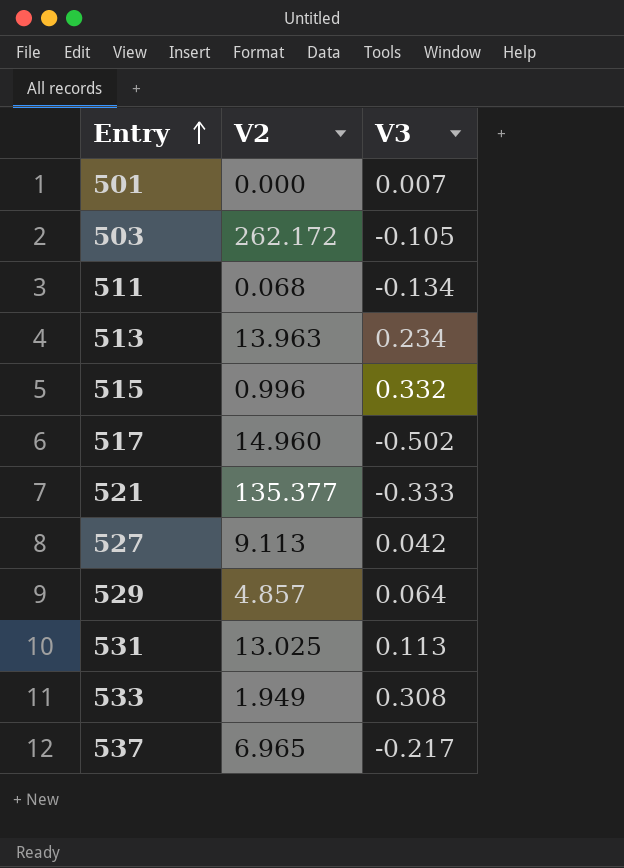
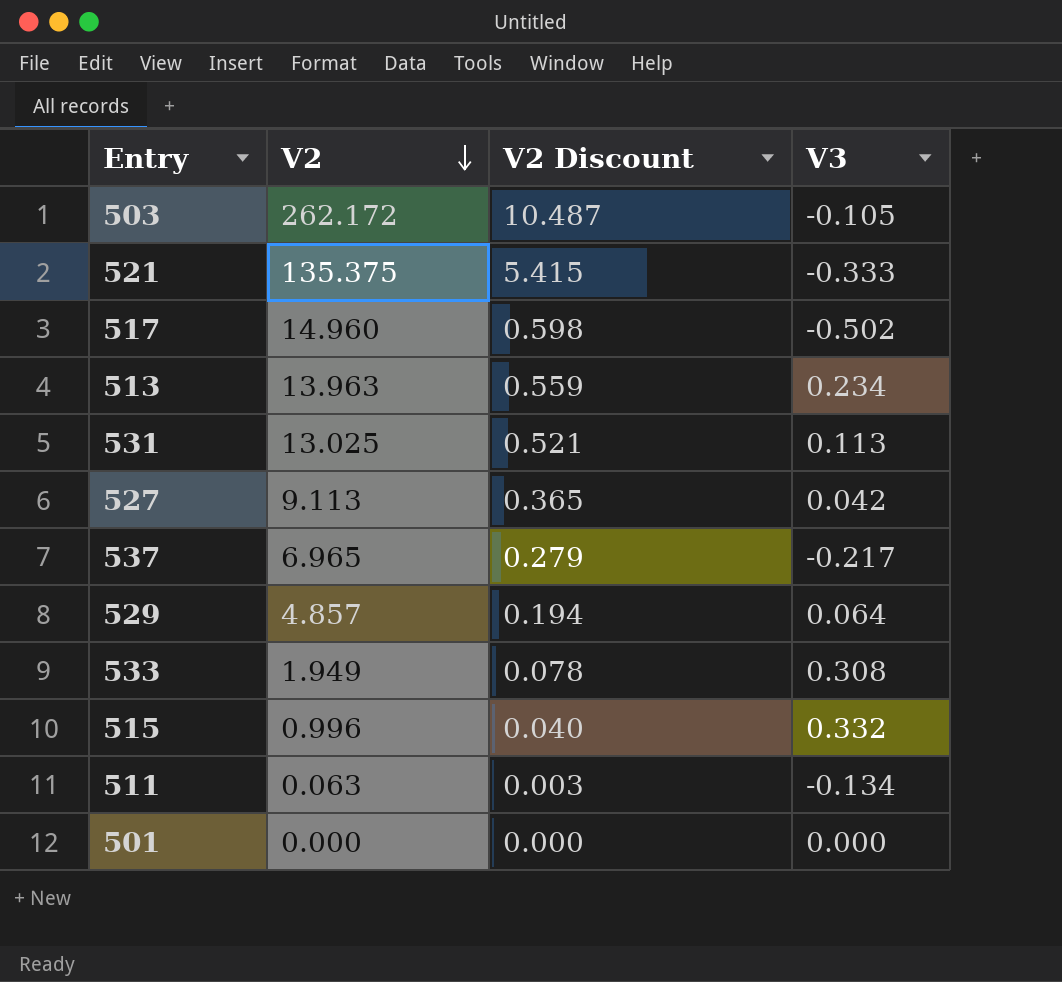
row order: Entry ascending -> V2 descending
column V2 Discount | formula: none -> [V2] * 0.04
521 | V2: 135.377 -> 135.375
511 | V2: 0.068 -> 0.063
501 | V3: 0.007 -> 0.000

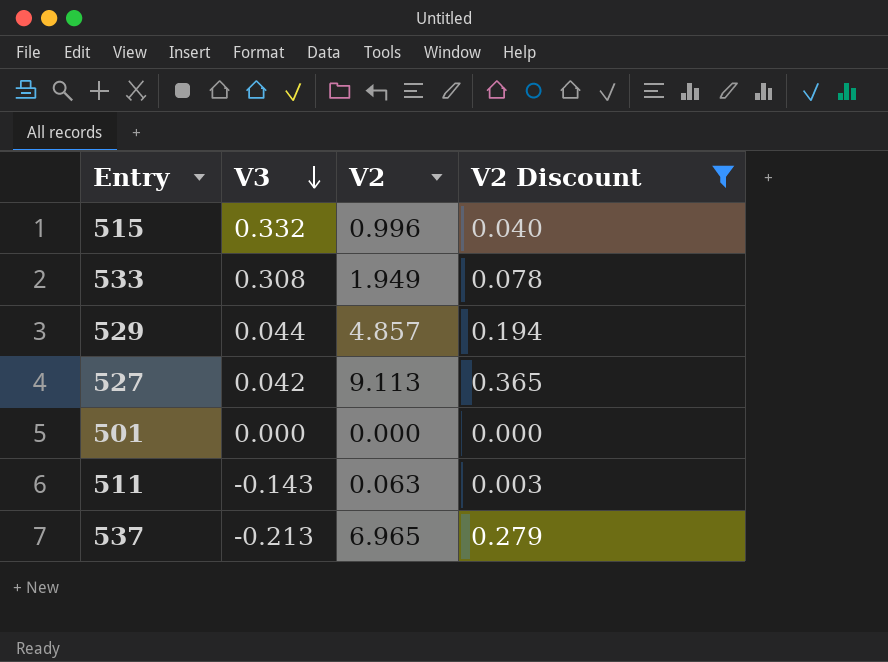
filter: none -> V2 Discount <= 0.365
row order: V2 descending -> V3 descending
column V3 | position: 4 -> 2
529 | V3: 0.064 -> 0.044
511 | V3: -0.134 -> -0.143
537 | V3: -0.217 -> -0.213

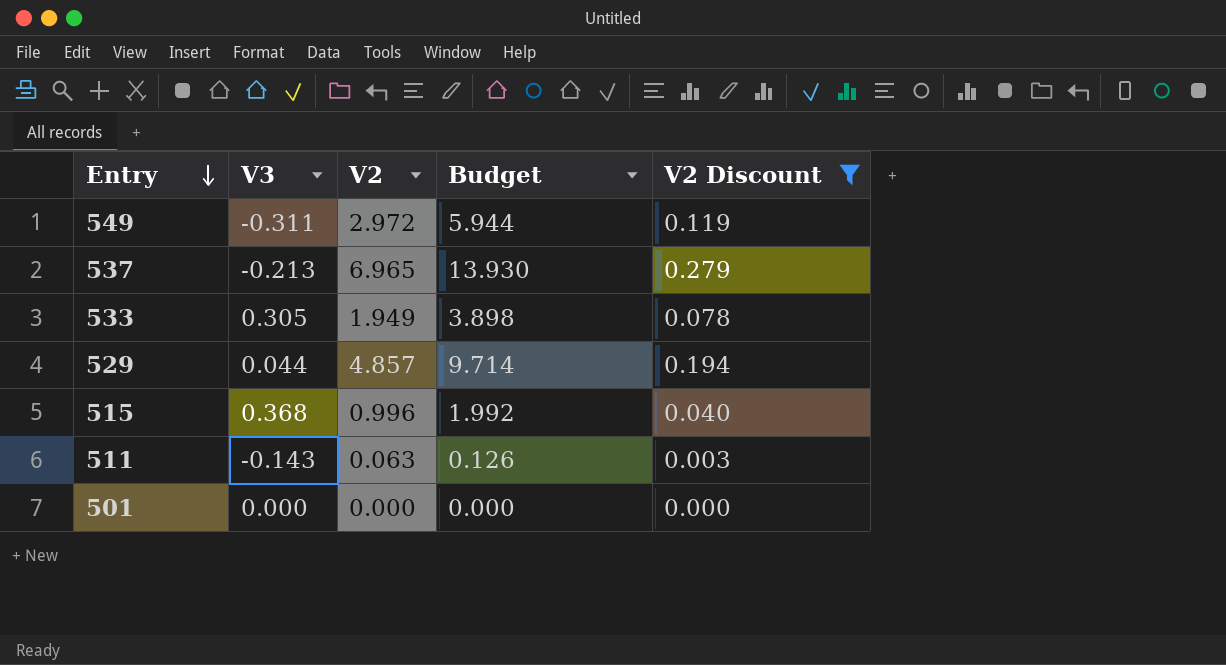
row order: V3 descending -> Entry descending
column Budget | formula: none -> [V2] * 2
row 527: 0.042 | 9.113 | 0.365 -> none
row 549: none -> -0.311 | 2.972 | 5.944 | 0.119
533 | V3: 0.308 -> 0.305
515 | V3: 0.332 -> 0.368

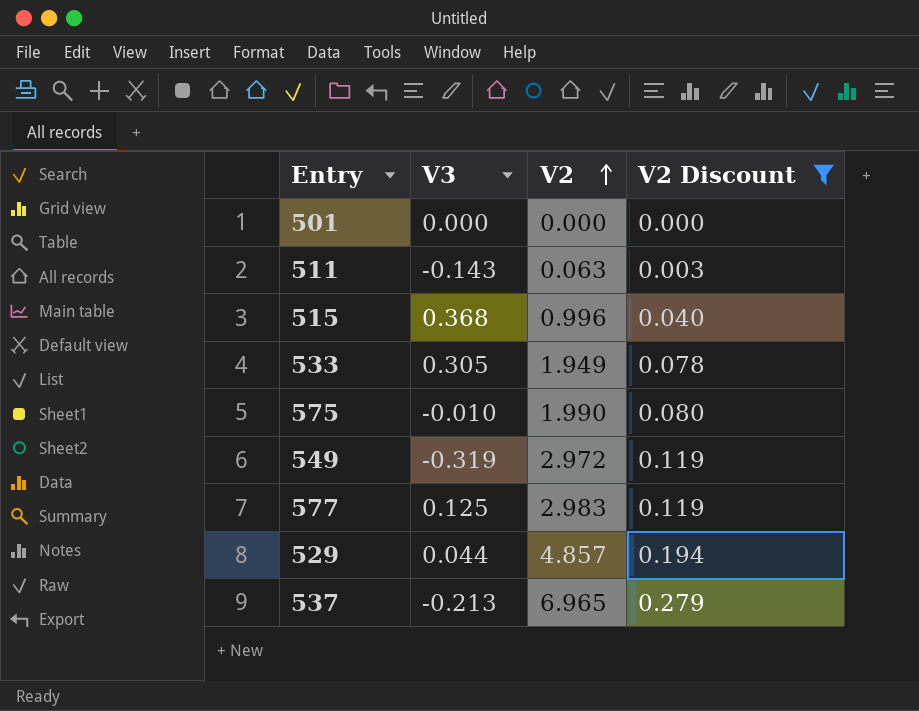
row order: Entry descending -> V2 ascending
column Budget | formula: [V2] * 2 -> none
row 575: none -> -0.010 | 1.990 | 0.080
549 | V3: -0.311 -> -0.319
row 577: none -> 0.125 | 2.983 | 0.119

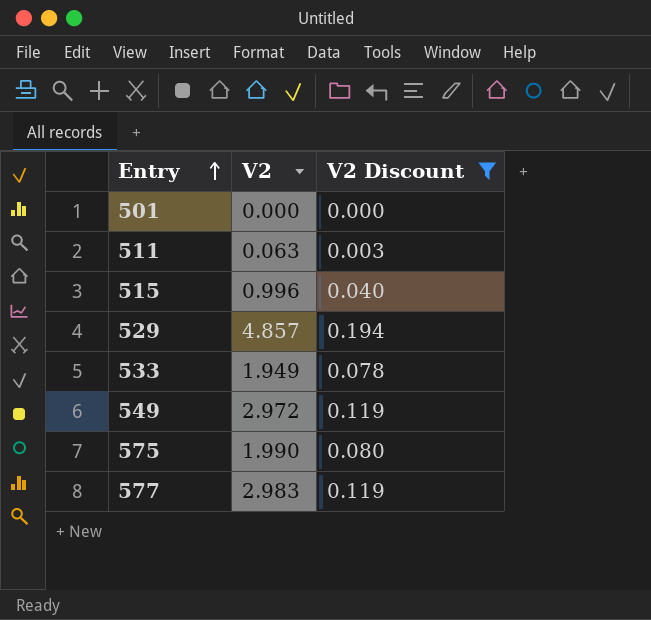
row order: V2 ascending -> Entry ascending
column V3 | position: 2 -> none
row 537: -0.213 | 6.965 | 0.279 -> none

